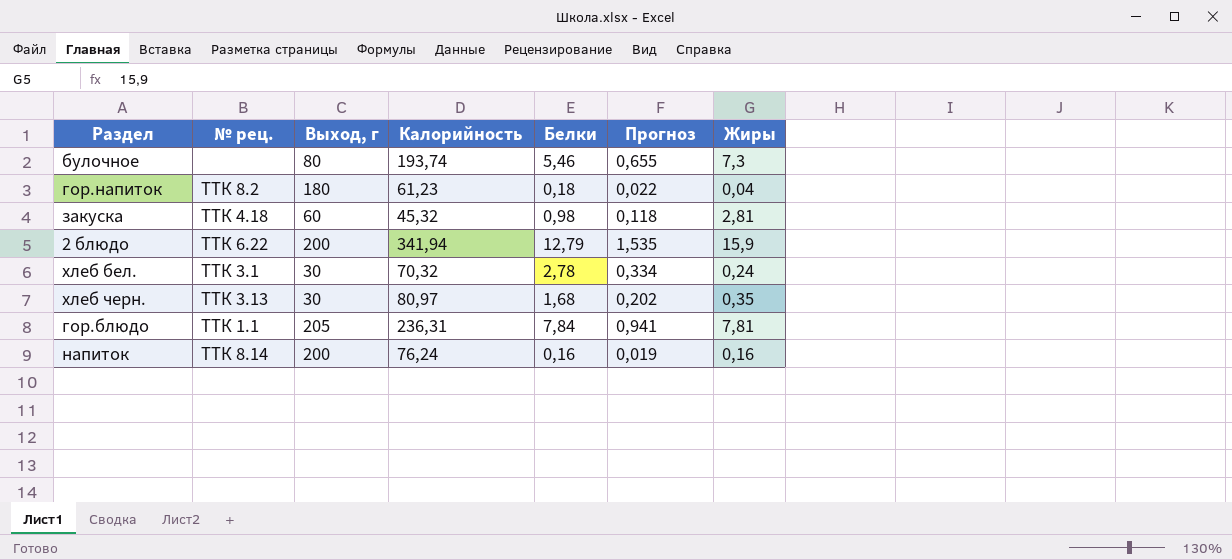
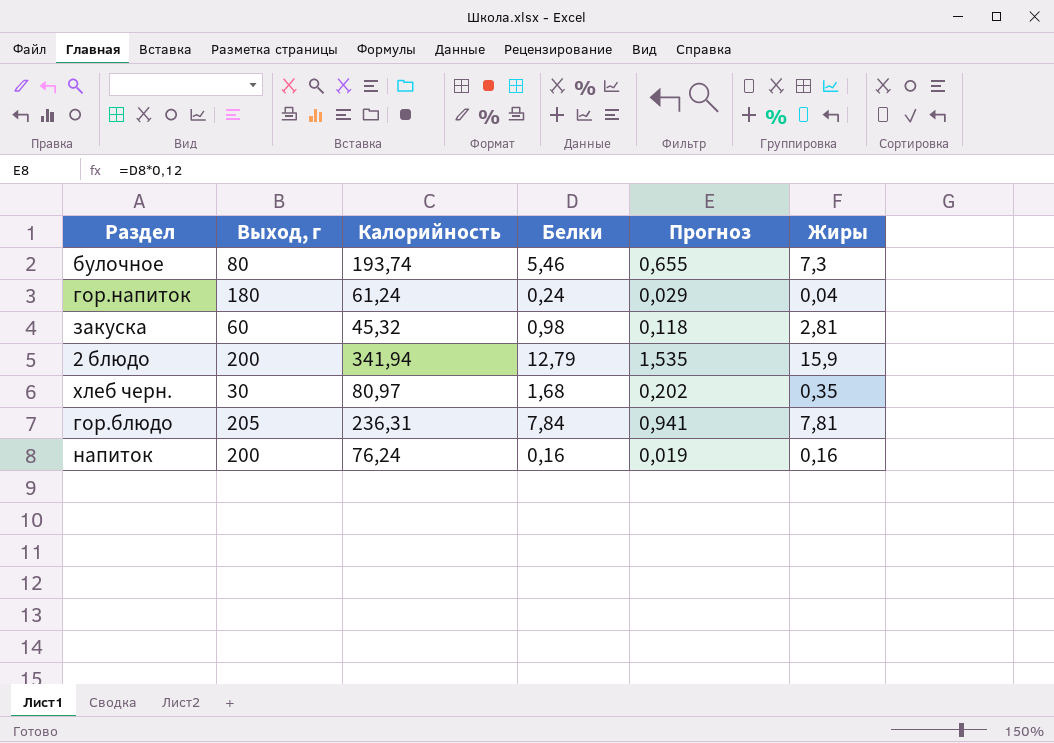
column № рец. | position: 2 -> none
row хлеб бел.: ТТК 3.1 | 30 | 70,32 | 2,78 | 0,334 | 0,24 -> none
гор.напиток | Калорийность: 61,23 -> 61,24
гор.напиток | Белки: 0,18 -> 0,24
гор.напиток | Прогноз: 0,022 -> 0,029

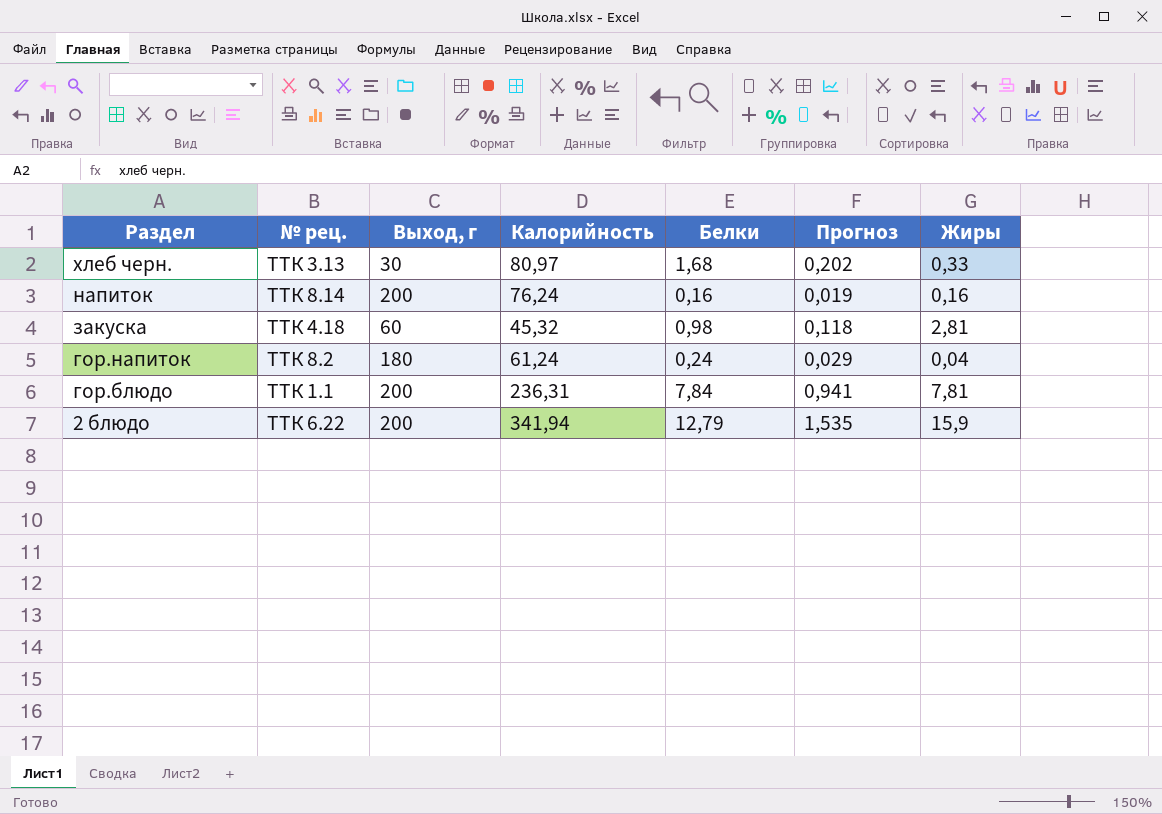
row order: none -> Раздел descending
column № рец. | position: none -> 2
row булочное: 80 | 193,74 | 5,46 | 0,655 | 7,3 -> none
хлеб черн. | Жиры: 0,35 -> 0,33
гор.блюдо | Выход, г: 205 -> 200

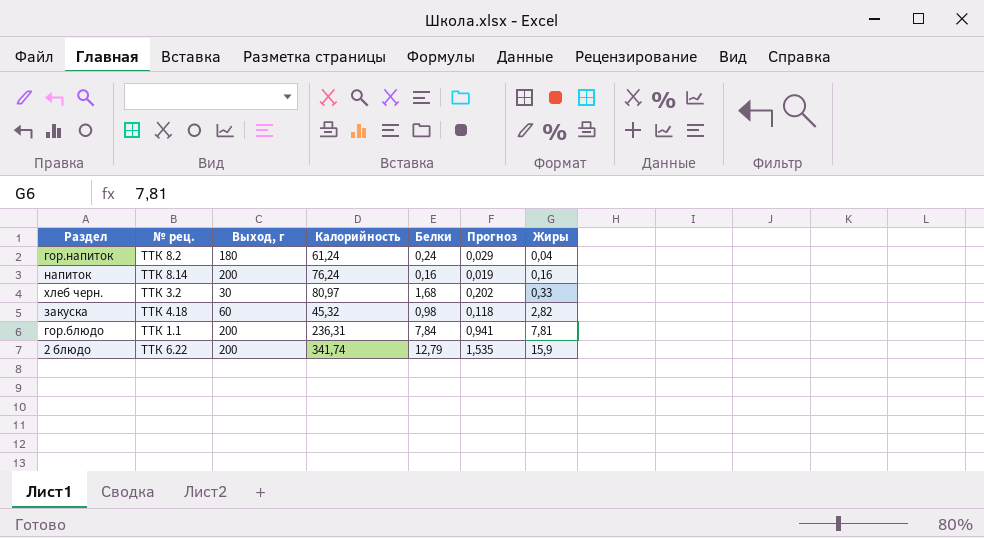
row order: Раздел descending -> Жиры ascending
хлеб черн. | № рец.: ТТК 3.13 -> ТТК 3.2
закуска | Жиры: 2,81 -> 2,82
2 блюдо | Калорийность: 341,94 -> 341,74

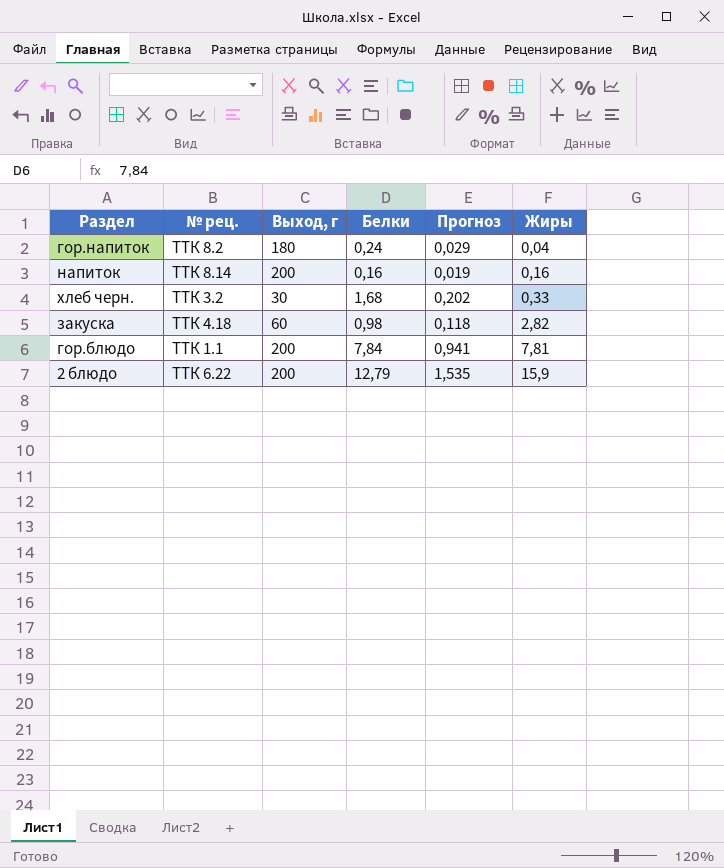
column Калорийность | position: 4 -> none

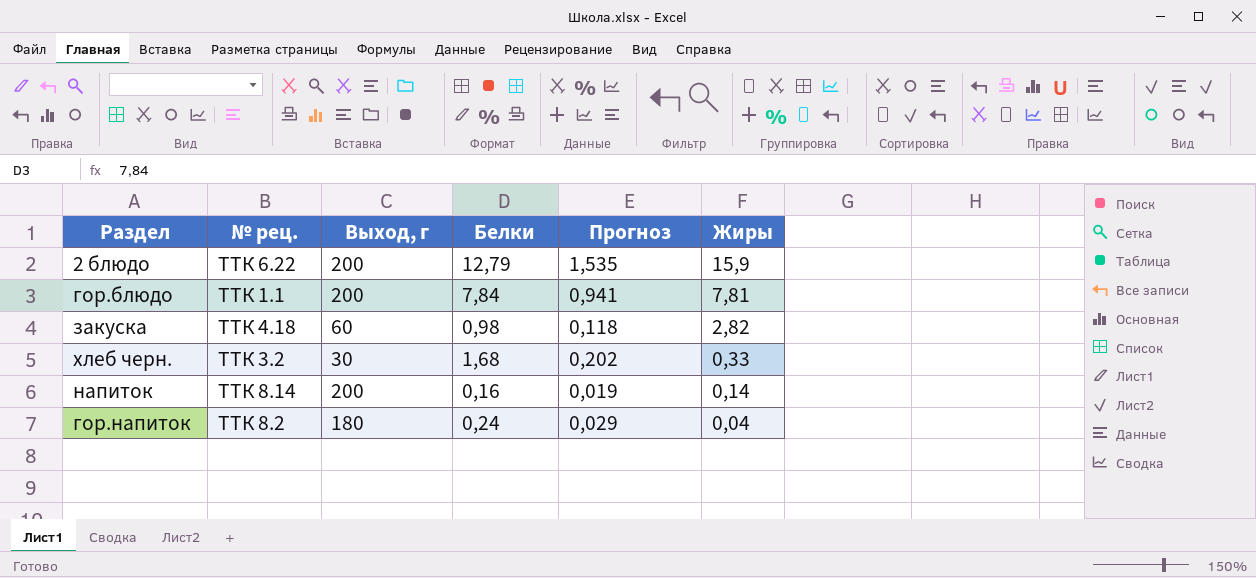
row order: Жиры ascending -> Жиры descending
напиток | Жиры: 0,16 -> 0,14

